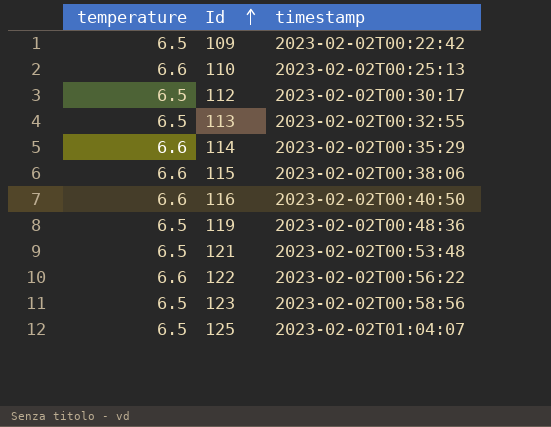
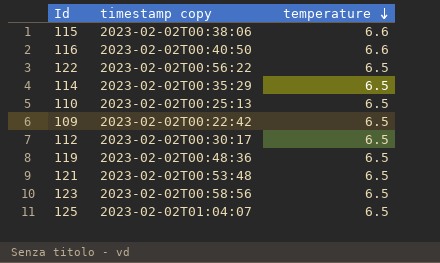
row order: Id ascending -> temperature descending
column name: timestamp -> timestamp copy
column temperature | position: 1 -> 3
row 113: 6.5 | 2023-02-02T00:32:55 -> none
122 | temperature: 6.6 -> 6.5
114 | temperature: 6.6 -> 6.5
110 | temperature: 6.6 -> 6.5

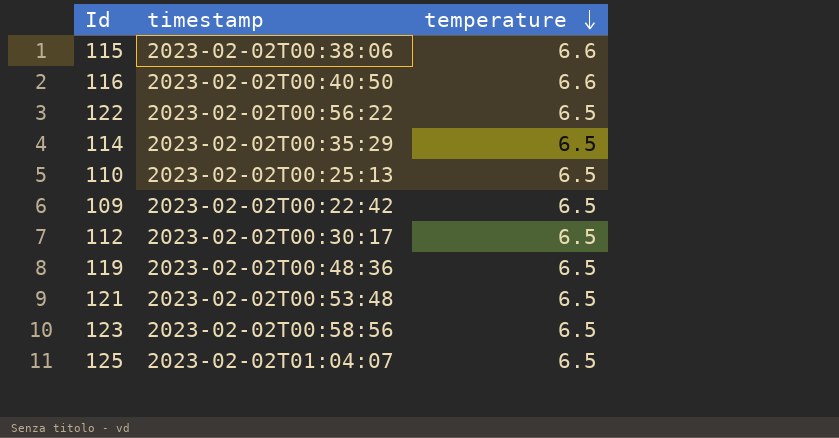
column name: timestamp copy -> timestamp

